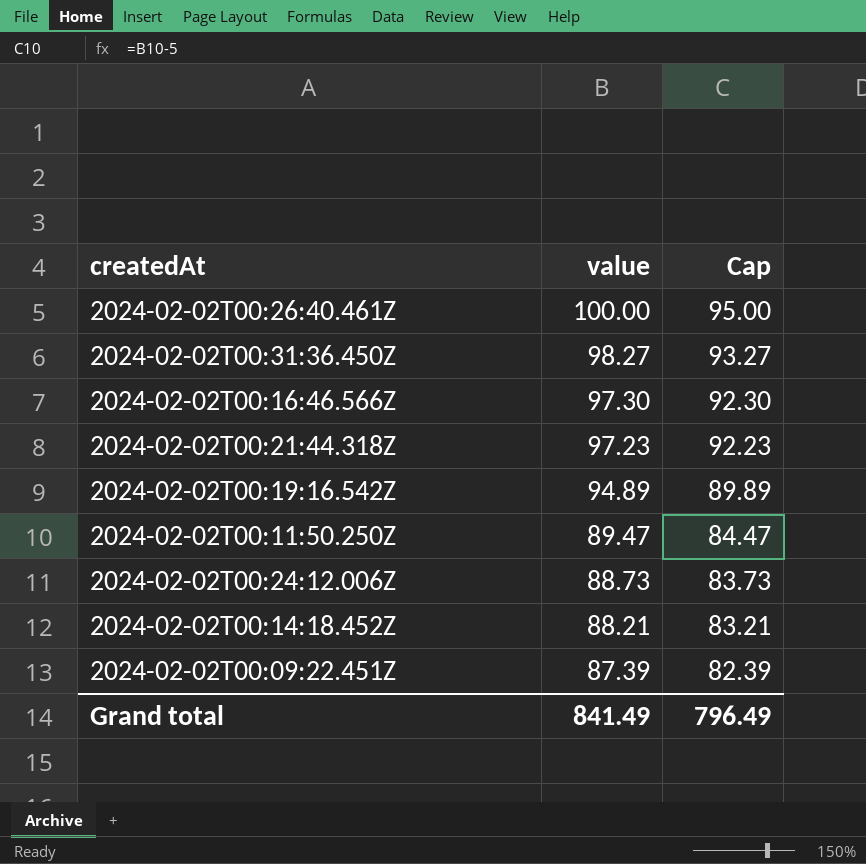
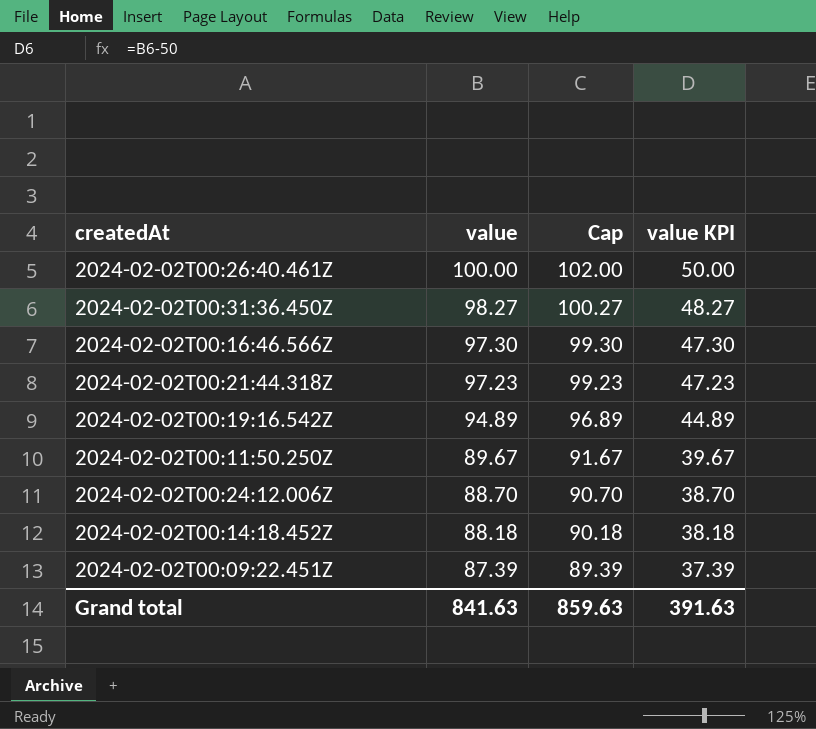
column Cap | formula: [value] - 5 -> [value] + 2
column value KPI | formula: none -> [value] - 50
2024-02-02T00:11:50.250Z | value: 89.47 -> 89.67
2024-02-02T00:24:12.006Z | value: 88.73 -> 88.70
2024-02-02T00:14:18.452Z | value: 88.21 -> 88.18
Grand total | value: 841.49 -> 841.63
Grand total | Cap: 796.49 -> 859.63

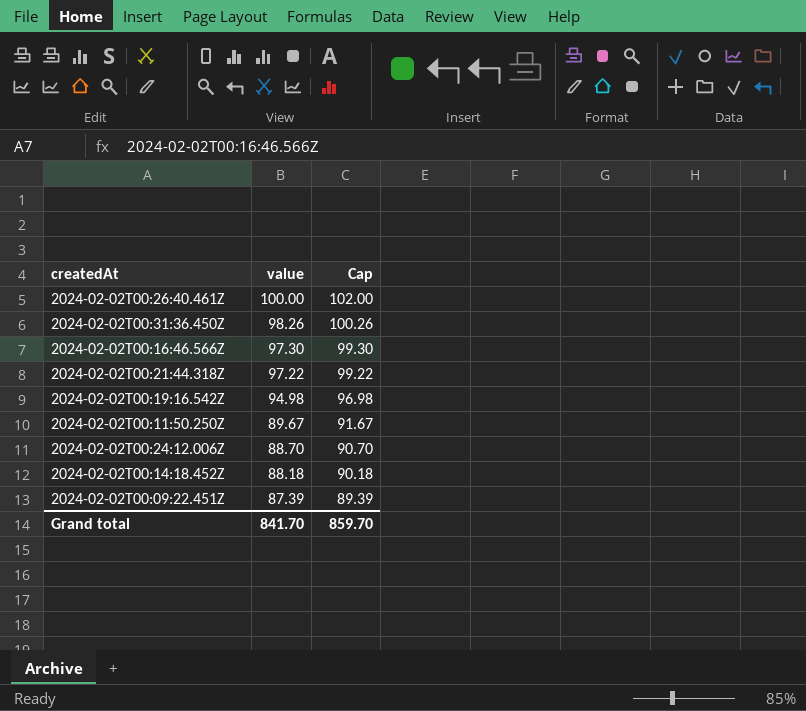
column value KPI | formula: [value] - 50 -> none
2024-02-02T00:31:36.450Z | value: 98.27 -> 98.26
2024-02-02T00:31:36.450Z | Cap: 100.27 -> 100.26
2024-02-02T00:21:44.318Z | value: 97.23 -> 97.22
2024-02-02T00:21:44.318Z | Cap: 99.23 -> 99.22
2024-02-02T00:19:16.542Z | value: 94.89 -> 94.98
2024-02-02T00:19:16.542Z | Cap: 96.89 -> 96.98
Grand total | value: 841.63 -> 841.70
Grand total | Cap: 859.63 -> 859.70

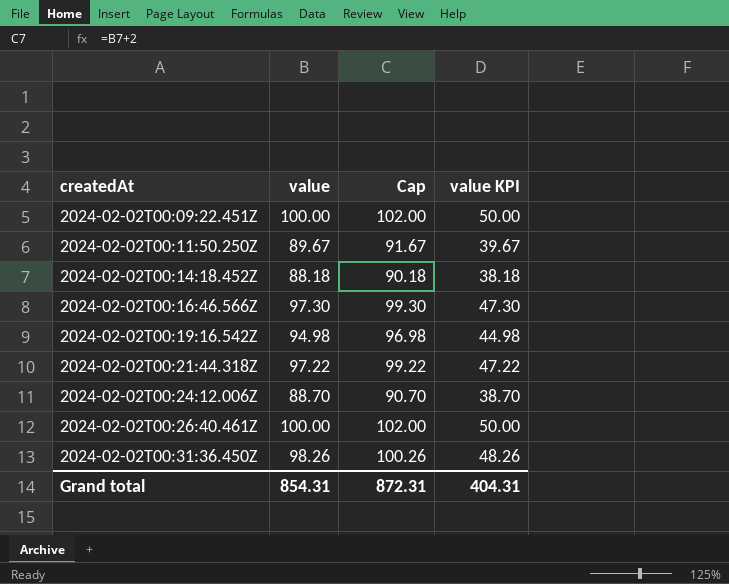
row order: value descending -> createdAt ascending
column value KPI | formula: none -> [value] - 50
2024-02-02T00:09:22.451Z | value: 87.39 -> 100.00
2024-02-02T00:09:22.451Z | Cap: 89.39 -> 102.00
Grand total | value: 841.70 -> 854.31
Grand total | Cap: 859.70 -> 872.31

